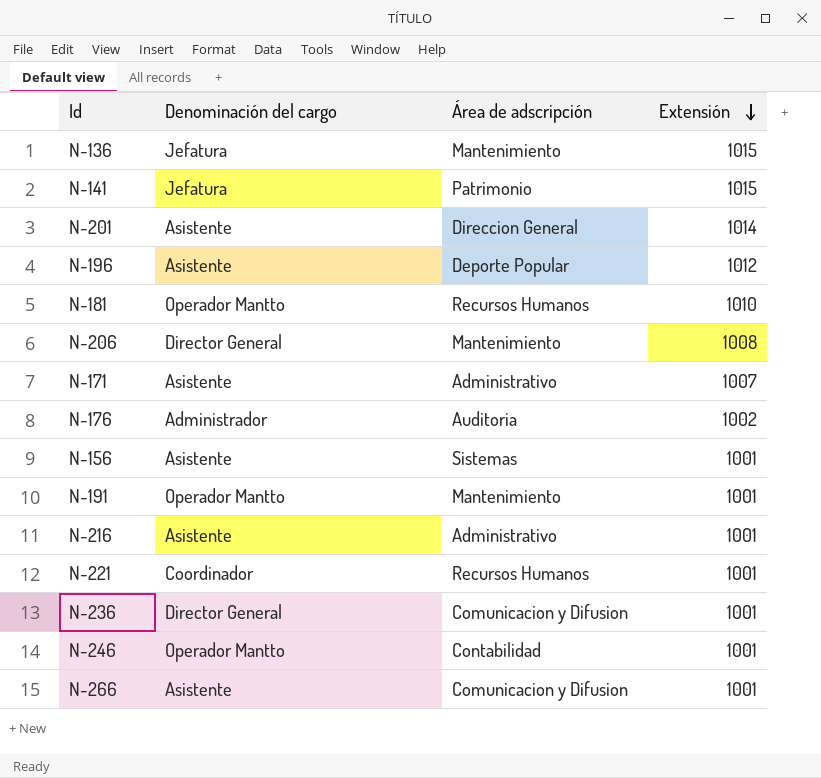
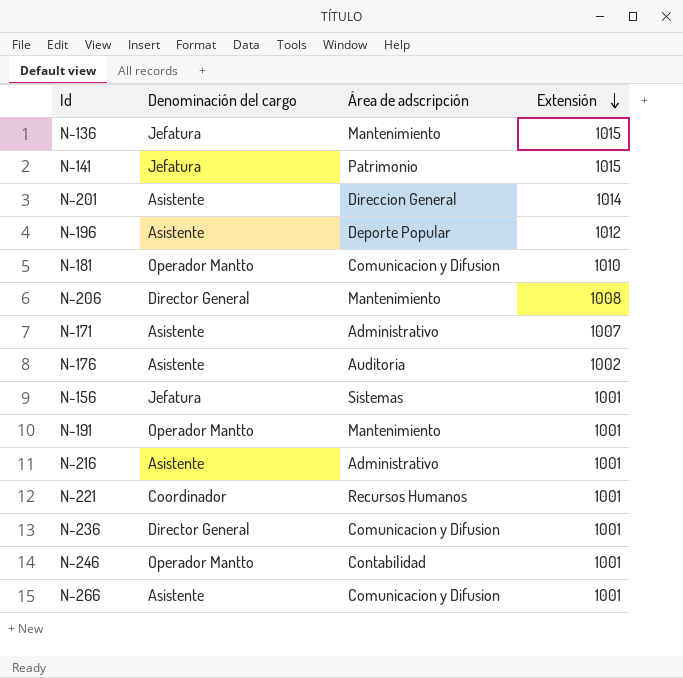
N-181 | Área de adscripción: Recursos Humanos -> Comunicacion y Difusion
N-176 | Denominación del cargo: Administrador -> Asistente
N-156 | Denominación del cargo: Asistente -> Jefatura

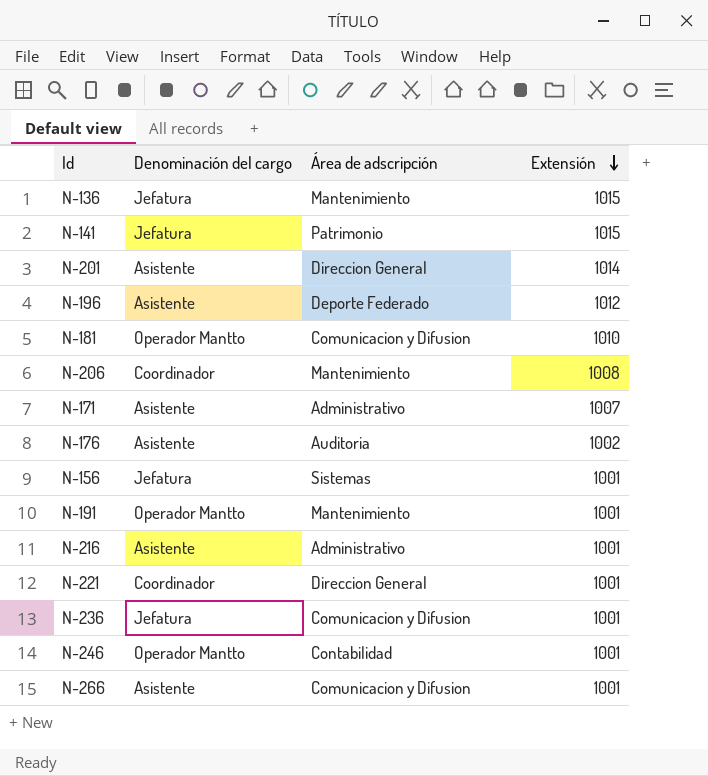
N-196 | Área de adscripción: Deporte Popular -> Deporte Federado
N-206 | Denominación del cargo: Director General -> Coordinador
N-221 | Área de adscripción: Recursos Humanos -> Direccion General
N-236 | Denominación del cargo: Director General -> Jefatura

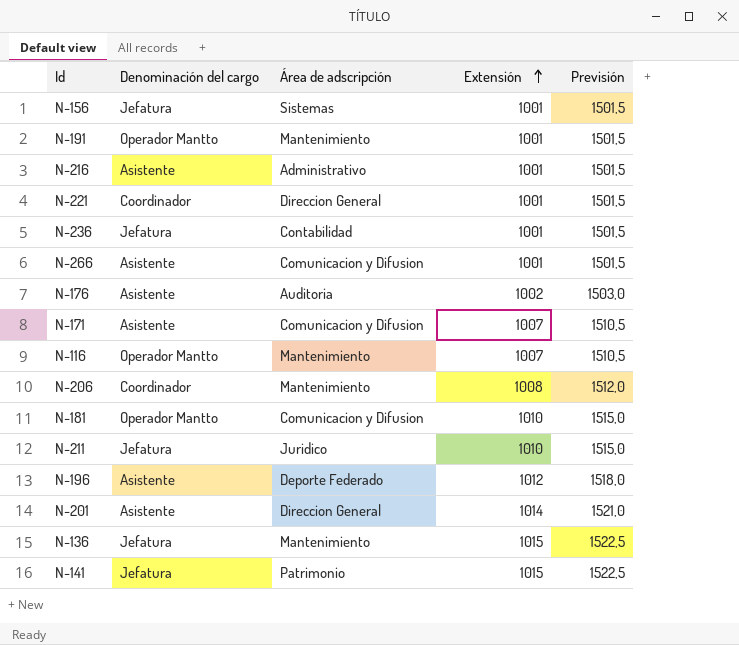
row order: Extensión descending -> Extensión ascending
column Previsión | formula: none -> [Extensión] * 1,5
row N-246: Operador Mantto | Contabilidad | 1001 -> none
N-236 | Área de adscripción: Comunicacion y Difusion -> Contabilidad
N-171 | Área de adscripción: Administrativo -> Comunicacion y Difusion
row N-116: none -> Operador Mantto | Mantenimiento | 1007 | 1510,5
row N-211: none -> Jefatura | Juridico | 1010 | 1515,0

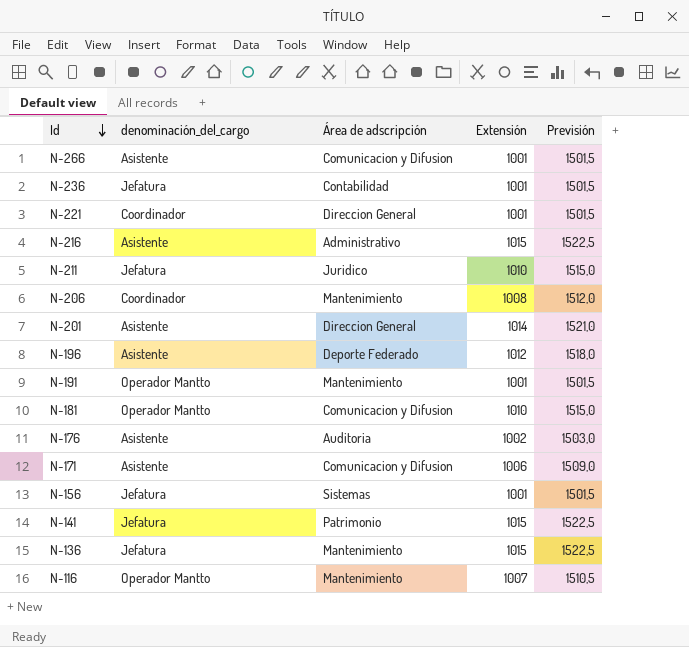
row order: Extensión ascending -> Id descending
column name: Denominación del cargo -> denominación_del_cargo
N-216 | Extensión: 1001 -> 1015
N-216 | Previsión: 1501,5 -> 1522,5
N-171 | Extensión: 1007 -> 1006
N-171 | Previsión: 1510,5 -> 1509,0

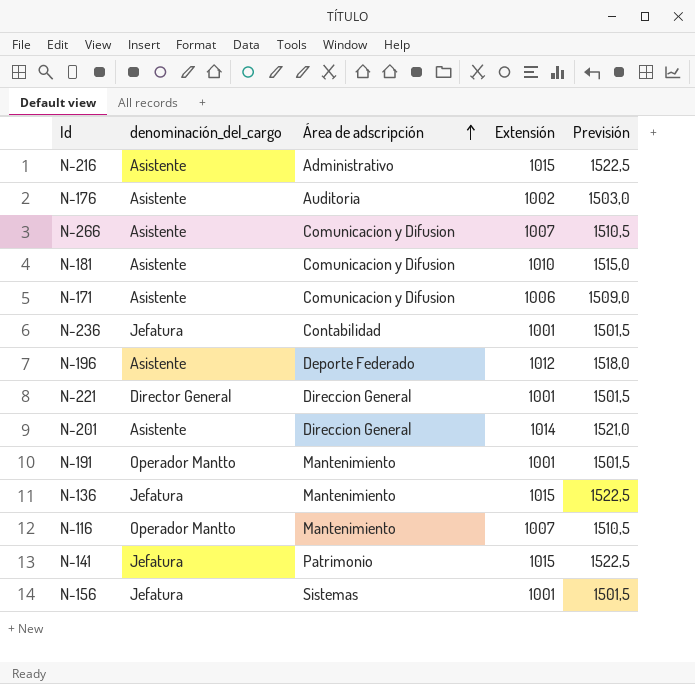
row order: Id descending -> Área de adscripción ascending
row N-211: Jefatura | Juridico | 1010 | 1515,0 -> none
row N-206: Coordinador | Mantenimiento | 1008 | 1512,0 -> none
N-266 | Extensión: 1001 -> 1007
N-266 | Previsión: 1501,5 -> 1510,5
N-181 | denominación_del_cargo: Operador Mantto -> Asistente
N-221 | denominación_del_cargo: Coordinador -> Director General

